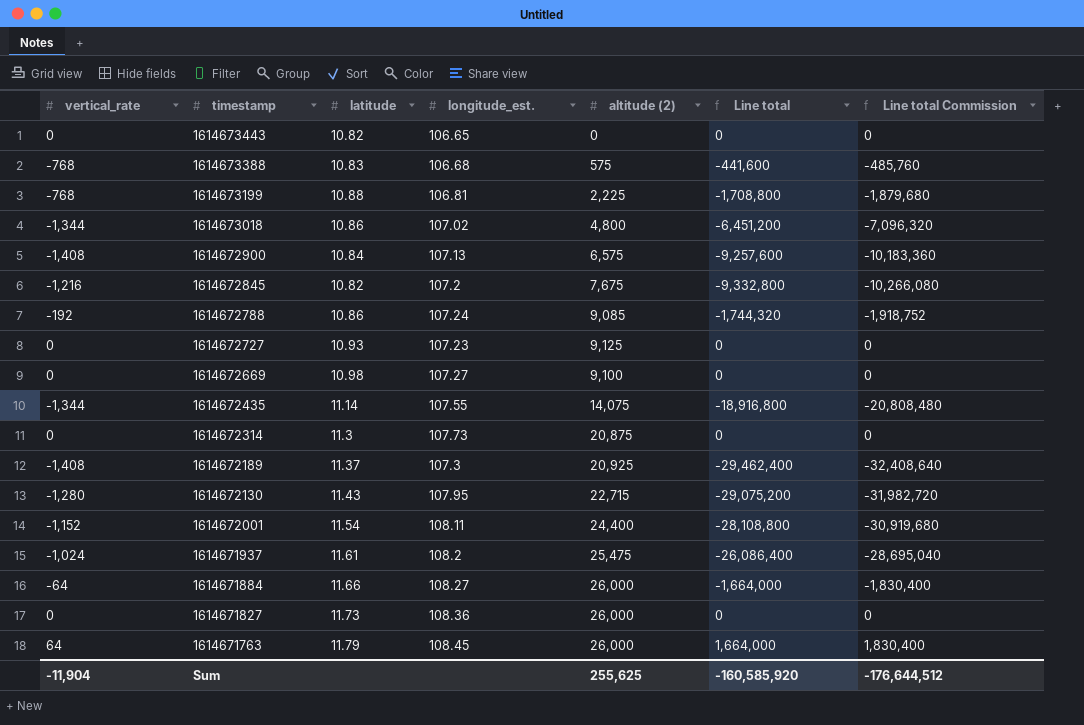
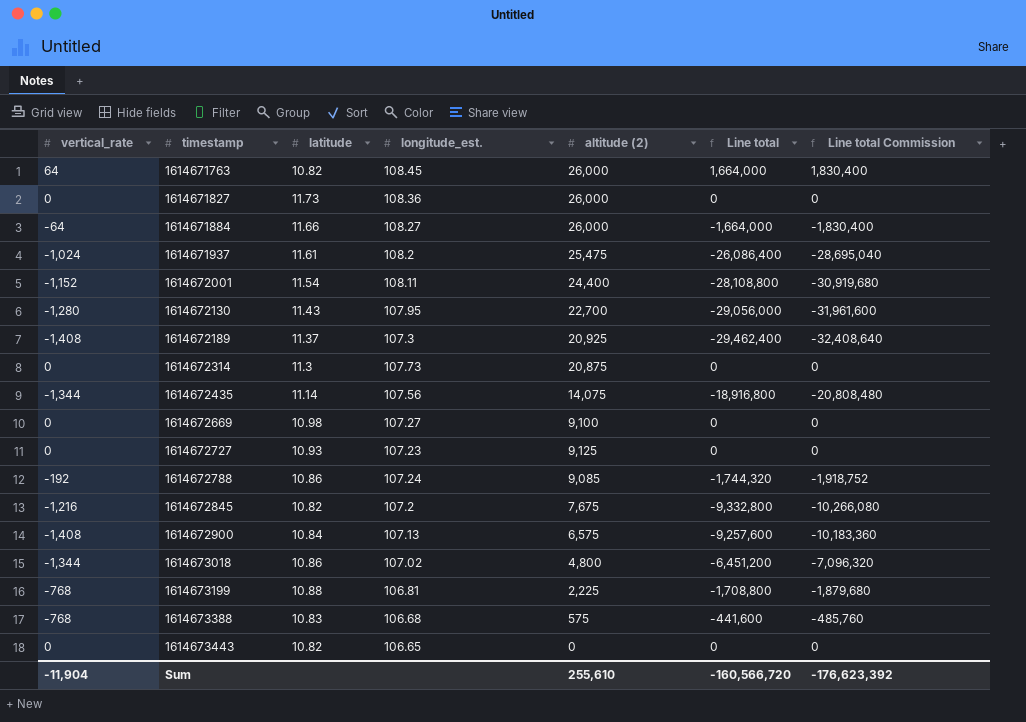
row order: timestamp descending -> timestamp ascending
1614671763 | latitude: 11.79 -> 10.82
1614672130 | altitude (2): 22,715 -> 22,700
1614672130 | Line total: -29,075,200 -> -29,056,000
1614672130 | Line total Commission: -31,982,720 -> -31,961,600
1614672435 | longitude_est.: 107.55 -> 107.56
Sum | altitude (2): 255,625 -> 255,610
Sum | Line total: -160,585,920 -> -160,566,720
Sum | Line total Commission: -176,644,512 -> -176,623,392

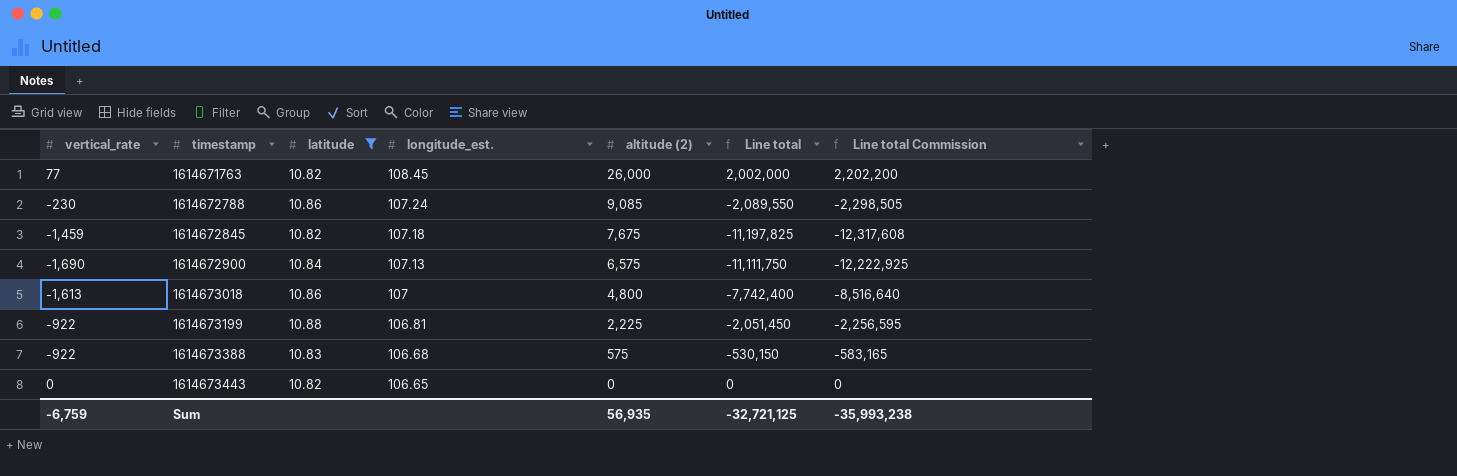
filter: none -> latitude <= 10.88
1614671763 | vertical_rate: 64 -> 77
1614671763 | Line total: 1,664,000 -> 2,002,000
1614671763 | Line total Commission: 1,830,400 -> 2,202,200
1614672788 | vertical_rate: -192 -> -230
1614672788 | Line total: -1,744,320 -> -2,089,550
1614672788 | Line total Commission: -1,918,752 -> -2,298,505
1614672845 | vertical_rate: -1,216 -> -1,459
1614672845 | longitude_est.: 107.2 -> 107.18
1614672845 | Line total: -9,332,800 -> -11,197,825
1614672845 | Line total Commission: -10,266,080 -> -12,317,608
1614672900 | vertical_rate: -1,408 -> -1,690
1614672900 | Line total: -9,257,600 -> -11,111,750
1614672900 | Line total Commission: -10,183,360 -> -12,222,925
1614673018 | vertical_rate: -1,344 -> -1,613
1614673018 | longitude_est.: 107.02 -> 107
1614673018 | Line total: -6,451,200 -> -7,742,400
1614673018 | Line total Commission: -7,096,320 -> -8,516,640
1614673199 | vertical_rate: -768 -> -922
1614673199 | Line total: -1,708,800 -> -2,051,450
1614673199 | Line total Commission: -1,879,680 -> -2,256,595
1614673388 | vertical_rate: -768 -> -922
1614673388 | Line total: -441,600 -> -530,150
1614673388 | Line total Commission: -485,760 -> -583,165
Sum | vertical_rate: -11,904 -> -6,759
Sum | altitude (2): 255,610 -> 56,935
Sum | Line total: -160,566,720 -> -32,721,125
Sum | Line total Commission: -176,623,392 -> -35,993,238

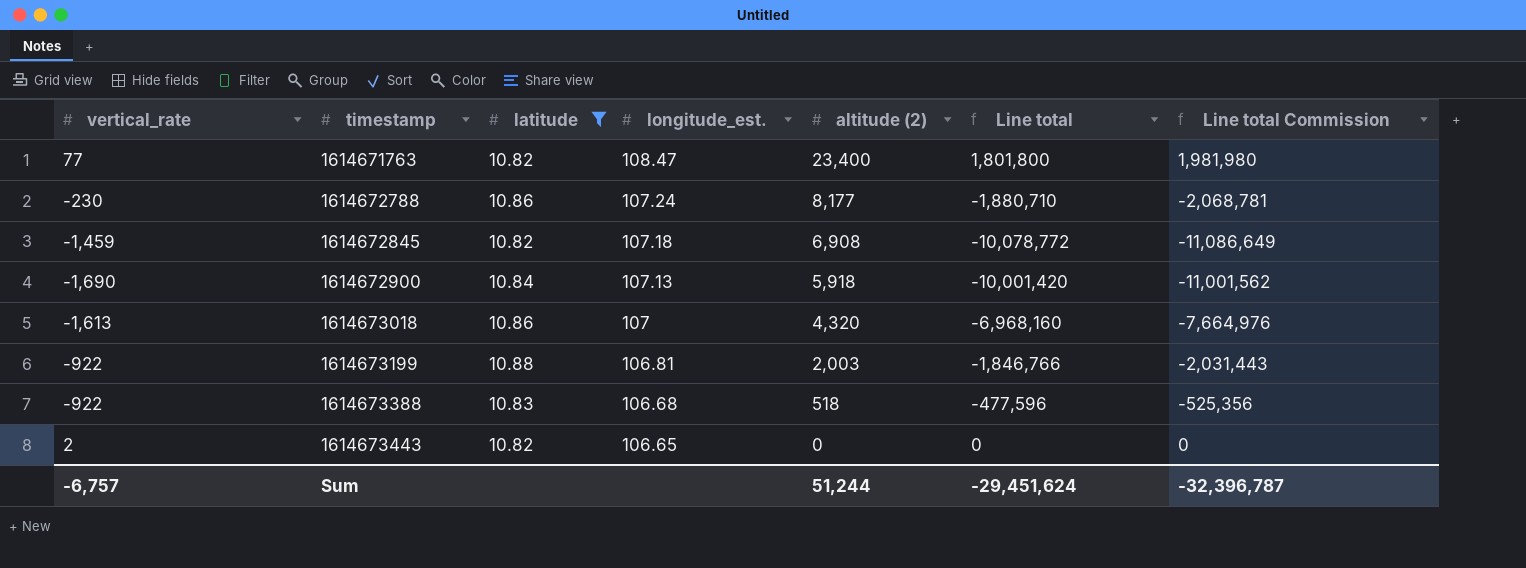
1614671763 | longitude_est.: 108.45 -> 108.47
1614671763 | altitude (2): 26,000 -> 23,400
1614671763 | Line total: 2,002,000 -> 1,801,800
1614671763 | Line total Commission: 2,202,200 -> 1,981,980
1614672788 | altitude (2): 9,085 -> 8,177
1614672788 | Line total: -2,089,550 -> -1,880,710
1614672788 | Line total Commission: -2,298,505 -> -2,068,781
1614672845 | altitude (2): 7,675 -> 6,908
1614672845 | Line total: -11,197,825 -> -10,078,772
1614672845 | Line total Commission: -12,317,608 -> -11,086,649
1614672900 | altitude (2): 6,575 -> 5,918
1614672900 | Line total: -11,111,750 -> -10,001,420
1614672900 | Line total Commission: -12,222,925 -> -11,001,562
1614673018 | altitude (2): 4,800 -> 4,320
1614673018 | Line total: -7,742,400 -> -6,968,160
1614673018 | Line total Commission: -8,516,640 -> -7,664,976
1614673199 | altitude (2): 2,225 -> 2,003
1614673199 | Line total: -2,051,450 -> -1,846,766
1614673199 | Line total Commission: -2,256,595 -> -2,031,443
1614673388 | altitude (2): 575 -> 518
1614673388 | Line total: -530,150 -> -477,596
1614673388 | Line total Commission: -583,165 -> -525,356
1614673443 | vertical_rate: 0 -> 2
Sum | vertical_rate: -6,759 -> -6,757
Sum | altitude (2): 56,935 -> 51,244
Sum | Line total: -32,721,125 -> -29,451,624
Sum | Line total Commission: -35,993,238 -> -32,396,787

